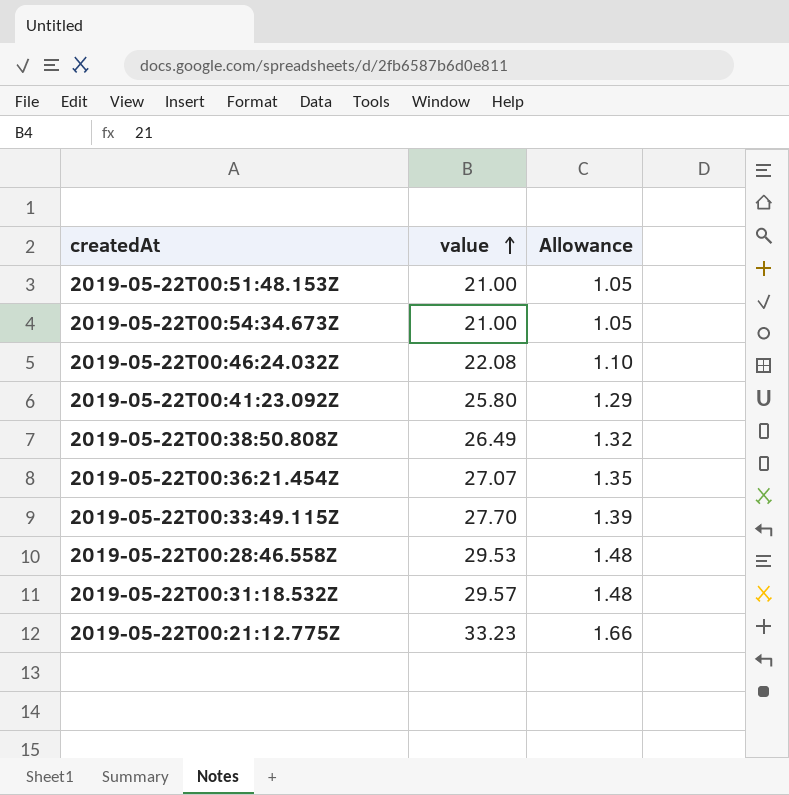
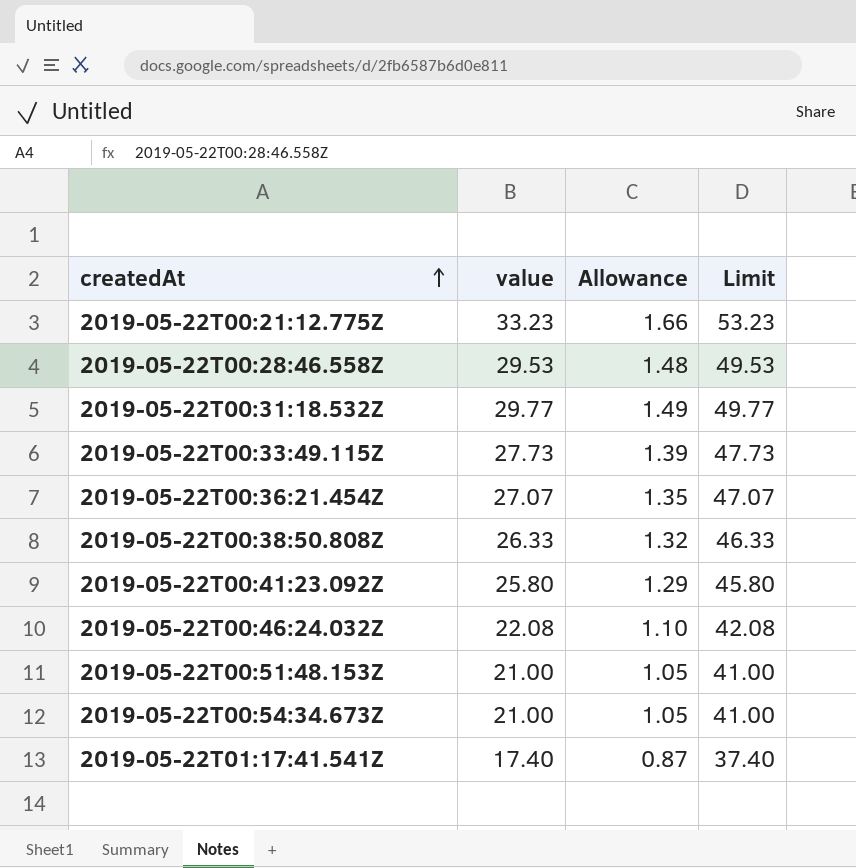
row order: value ascending -> createdAt ascending
column Limit | formula: none -> [value] + 20
2019-05-22T00:31:18.532Z | value: 29.57 -> 29.77
2019-05-22T00:31:18.532Z | Allowance: 1.48 -> 1.49
2019-05-22T00:33:49.115Z | value: 27.70 -> 27.73
2019-05-22T00:38:50.808Z | value: 26.49 -> 26.33
row 2019-05-22T01:17:41.541Z: none -> 17.40 | 0.87 | 37.40

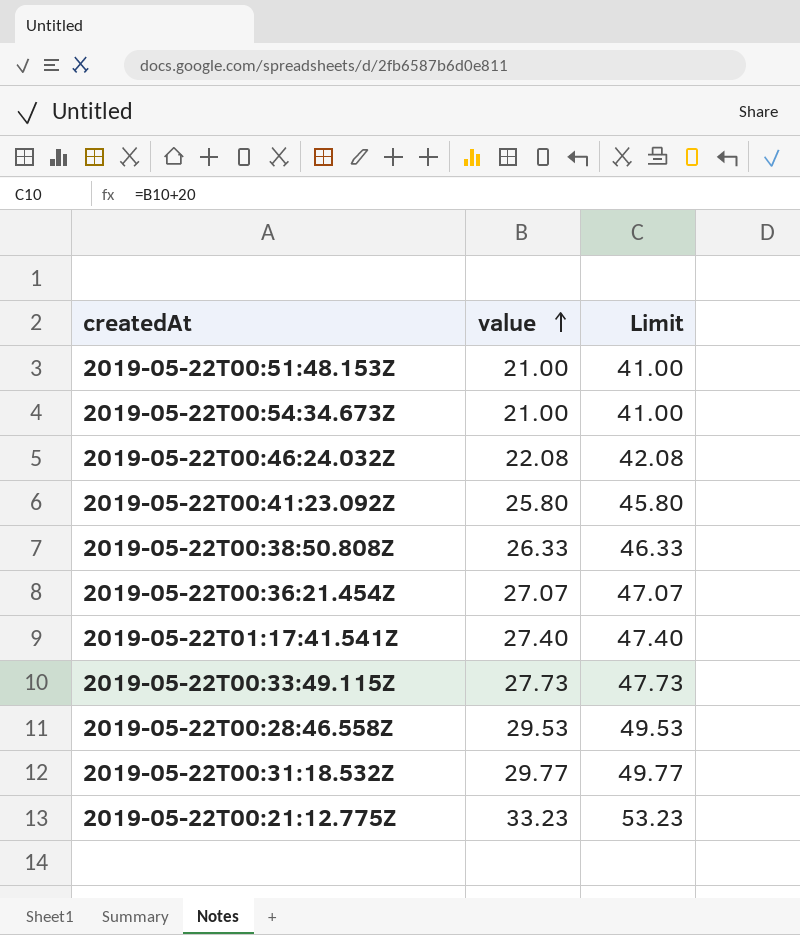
row order: createdAt ascending -> value ascending
column Allowance | formula: [value] * 0.05 -> none
2019-05-22T01:17:41.541Z | value: 17.40 -> 27.40
2019-05-22T01:17:41.541Z | Limit: 37.40 -> 47.40

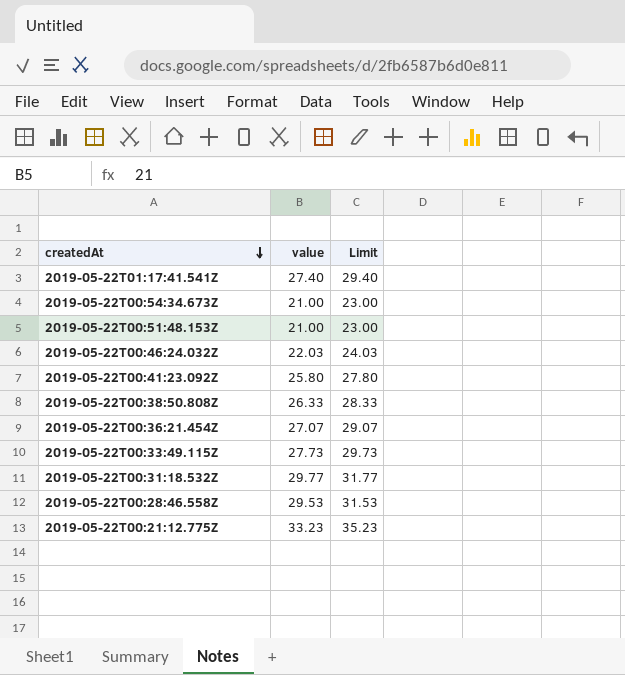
row order: value ascending -> createdAt descending
column Limit | formula: [value] + 20 -> [value] + 2
2019-05-22T00:46:24.032Z | value: 22.08 -> 22.03

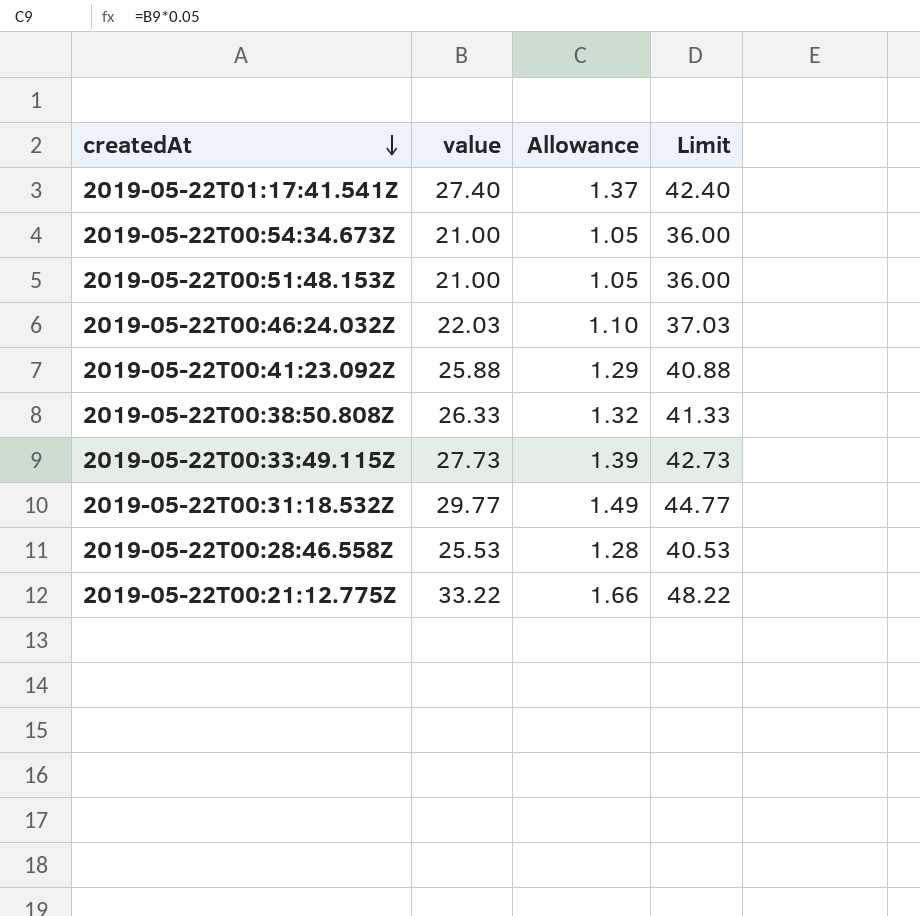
column Allowance | formula: none -> [value] * 0.05
column Limit | formula: [value] + 2 -> [value] + 15
row 2019-05-22T00:36:21.454Z: 27.07 | 29.07 -> none
2019-05-22T00:41:23.092Z | value: 25.80 -> 25.88
2019-05-22T00:28:46.558Z | value: 29.53 -> 25.53
2019-05-22T00:21:12.775Z | value: 33.23 -> 33.22

